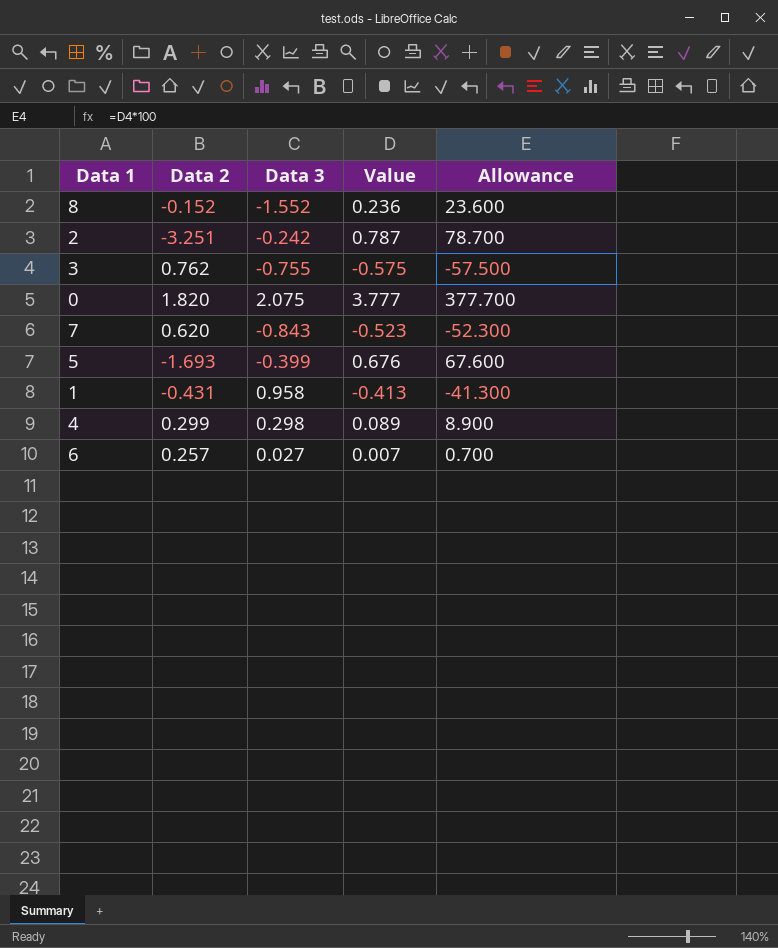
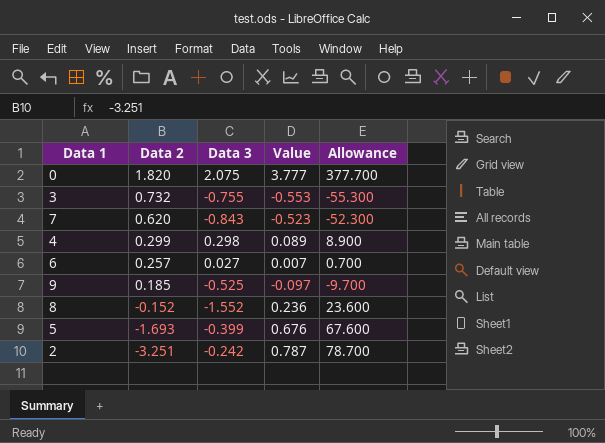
row order: none -> Data 2 descending
row 1: -0.431 | 0.958 | -0.413 | -41.300 -> none
3 | Data 2: 0.762 -> 0.732
3 | Value: -0.575 -> -0.553
3 | Allowance: -57.500 -> -55.300
row 9: none -> 0.185 | -0.525 | -0.097 | -9.700

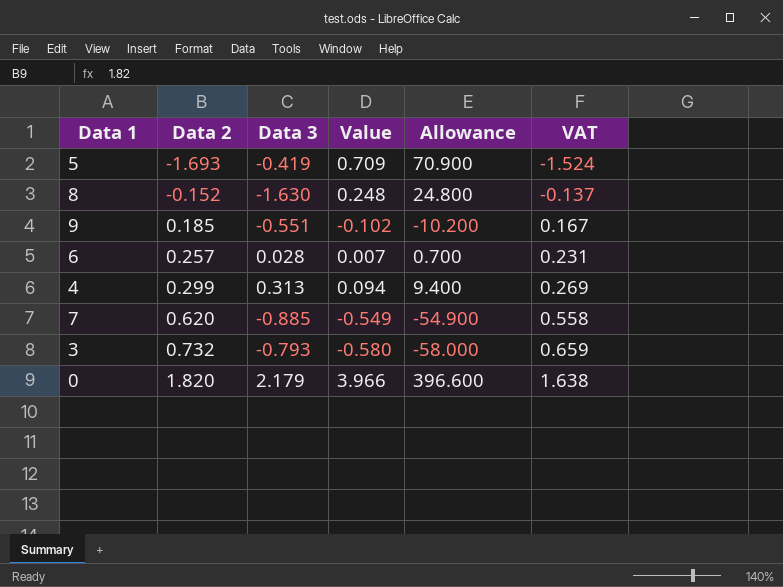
row order: Data 2 descending -> Data 2 ascending
column VAT | formula: none -> [Data 2] * 0.9
row 2: -3.251 | -0.242 | 0.787 | 78.700 -> none
5 | Data 3: -0.399 -> -0.419
5 | Value: 0.676 -> 0.709
5 | Allowance: 67.600 -> 70.900
8 | Data 3: -1.552 -> -1.630
8 | Value: 0.236 -> 0.248
8 | Allowance: 23.600 -> 24.800
9 | Data 3: -0.525 -> -0.551
9 | Value: -0.097 -> -0.102
9 | Allowance: -9.700 -> -10.200
6 | Data 3: 0.027 -> 0.028
4 | Data 3: 0.298 -> 0.313
4 | Value: 0.089 -> 0.094
4 | Allowance: 8.900 -> 9.400
7 | Data 3: -0.843 -> -0.885
7 | Value: -0.523 -> -0.549
7 | Allowance: -52.300 -> -54.900
3 | Data 3: -0.755 -> -0.793
3 | Value: -0.553 -> -0.580
3 | Allowance: -55.300 -> -58.000
0 | Data 3: 2.075 -> 2.179
0 | Value: 3.777 -> 3.966
0 | Allowance: 377.700 -> 396.600

